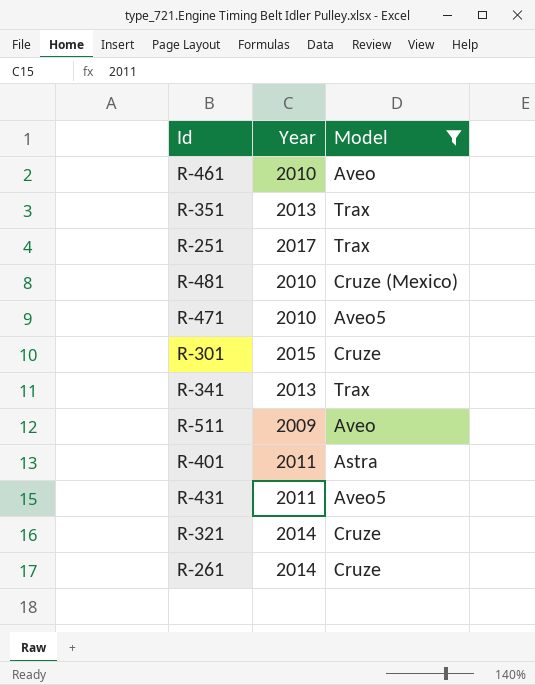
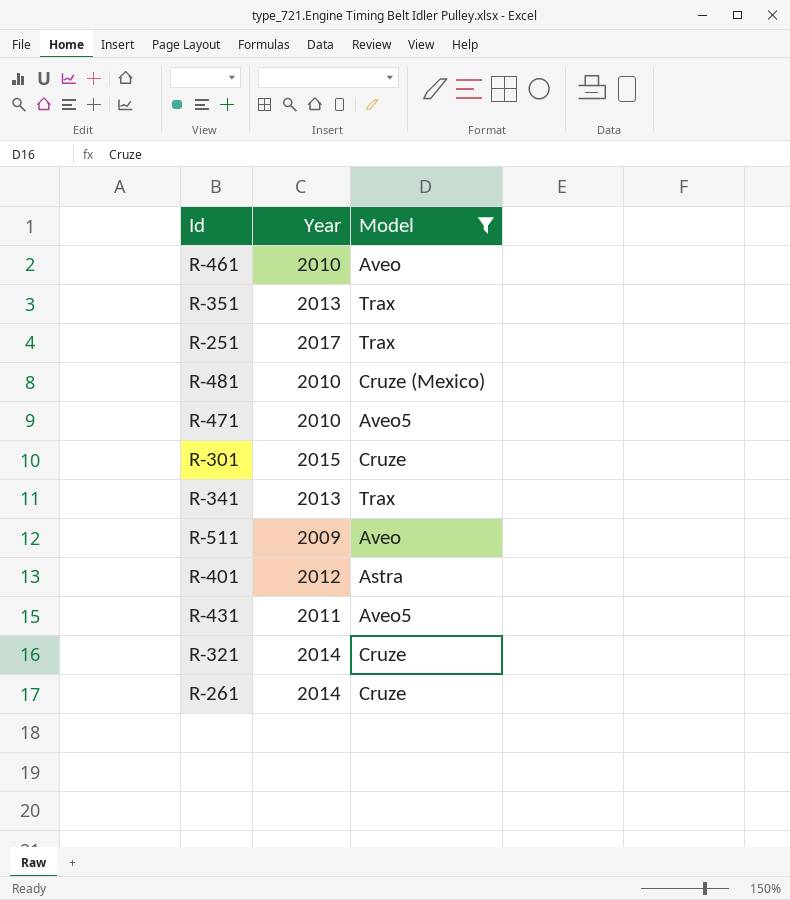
R-401 | Year: 2011 -> 2012

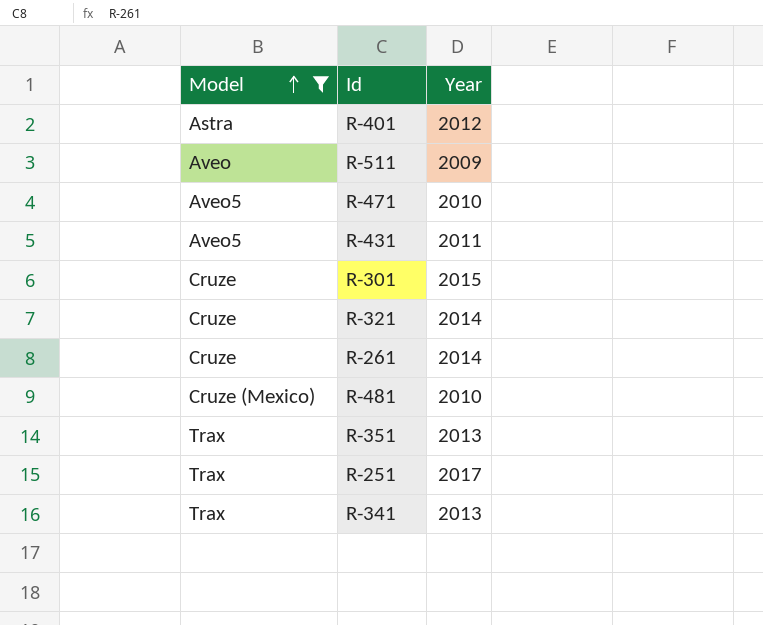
row order: none -> Model ascending
column Model | position: 3 -> 1
row R-461: 2010 | Aveo -> none

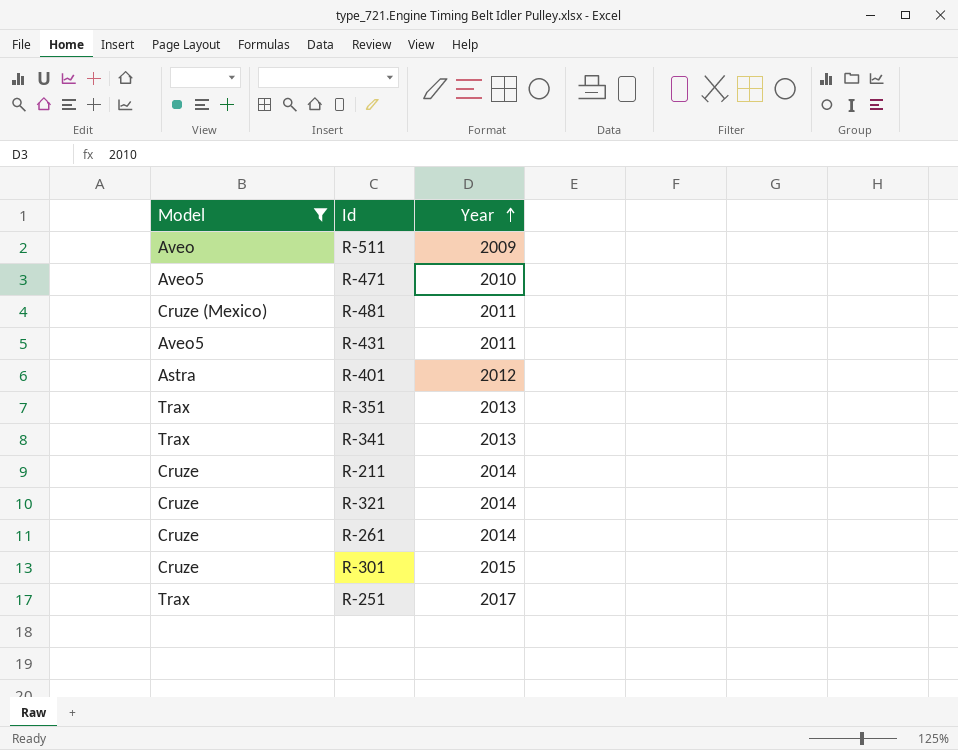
row order: Model ascending -> Year ascending
R-481 | Year: 2010 -> 2011
row R-211: none -> Cruze | 2014

